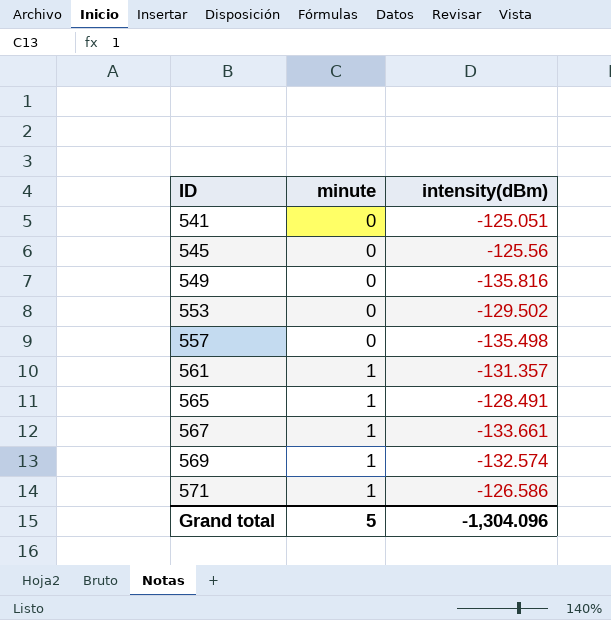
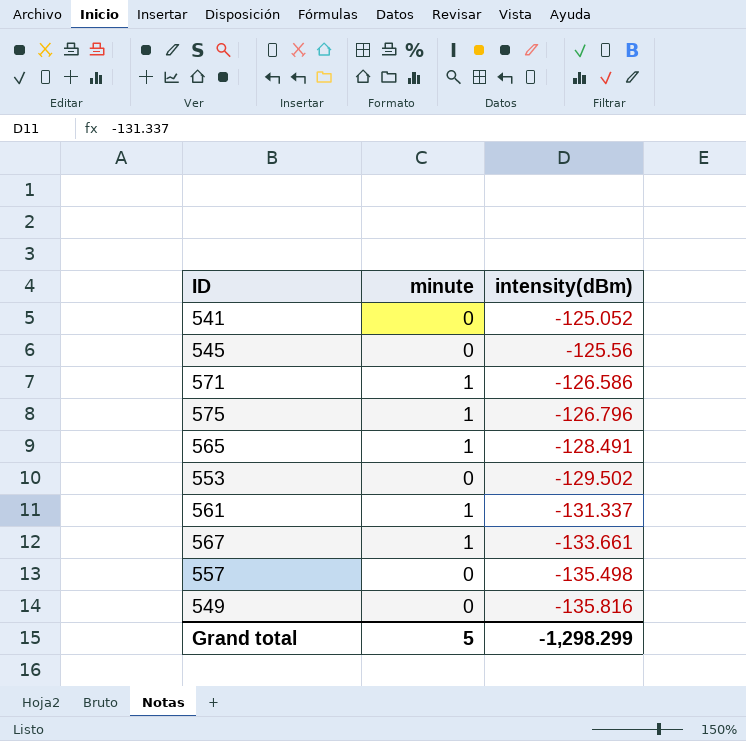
row order: ID ascending -> intensity(dBm) descending
row 569: 1 | -132.574 -> none
541 | intensity(dBm): -125.051 -> -125.052
row 575: none -> 1 | -126.796
561 | intensity(dBm): -131.357 -> -131.337
Grand total | intensity(dBm): -1,304.096 -> -1,298.299

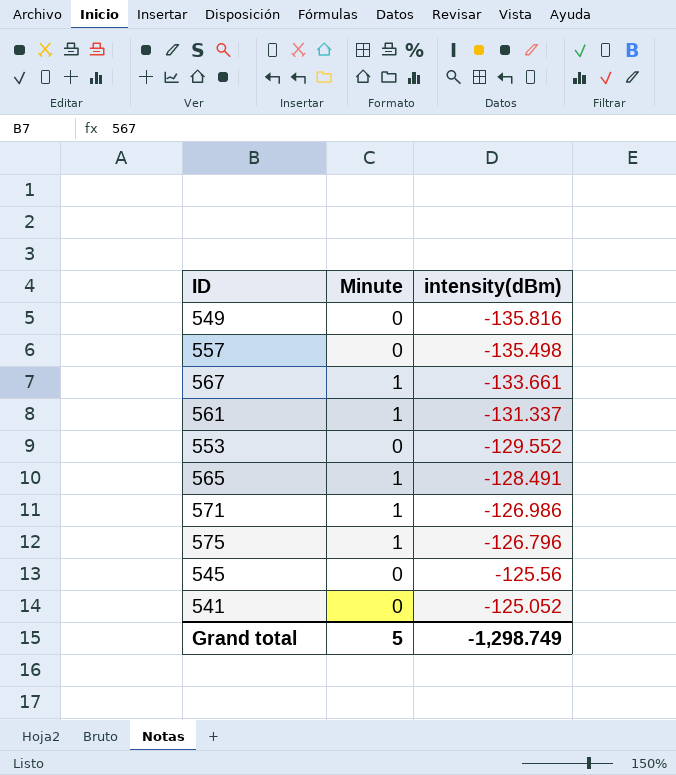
row order: intensity(dBm) descending -> intensity(dBm) ascending
column name: minute -> Minute
553 | intensity(dBm): -129.502 -> -129.552
571 | intensity(dBm): -126.586 -> -126.986
Grand total | intensity(dBm): -1,298.299 -> -1,298.749

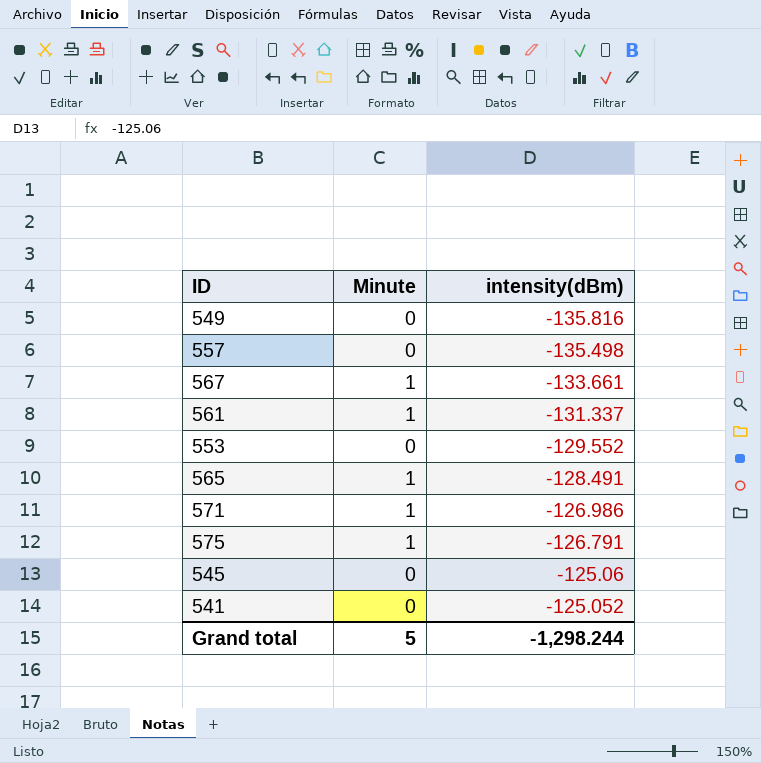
575 | intensity(dBm): -126.796 -> -126.791
545 | intensity(dBm): -125.56 -> -125.06
Grand total | intensity(dBm): -1,298.749 -> -1,298.244

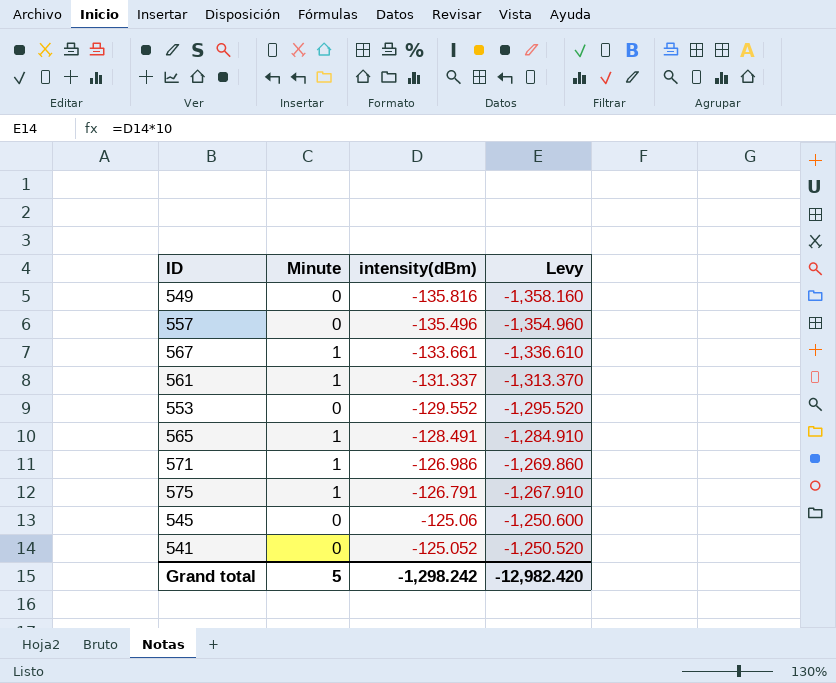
column Levy | formula: none -> [intensity(dBm)] * 10
557 | intensity(dBm): -135.498 -> -135.496
Grand total | intensity(dBm): -1,298.244 -> -1,298.242

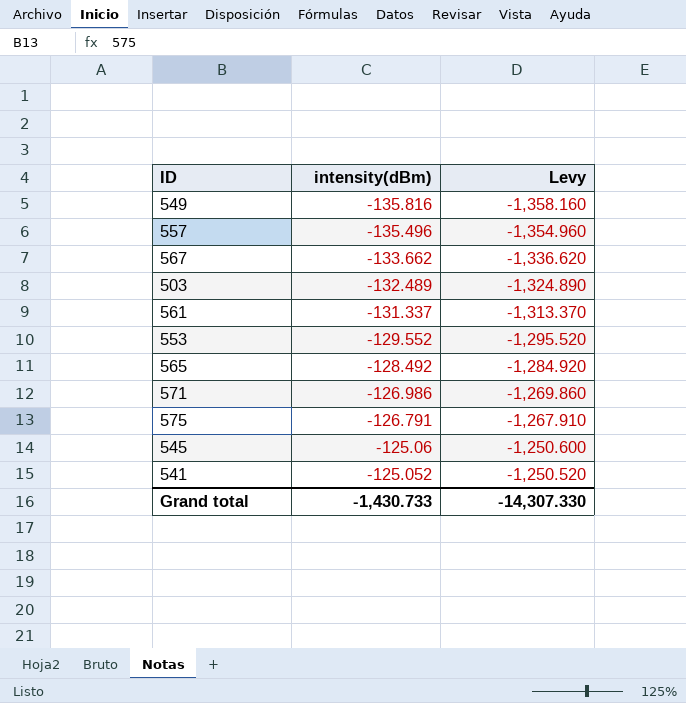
column Minute | position: 2 -> none
567 | intensity(dBm): -133.661 -> -133.662
567 | Levy: -1,336.610 -> -1,336.620
row 503: none -> -132.489 | -1,324.890
565 | intensity(dBm): -128.491 -> -128.492
565 | Levy: -1,284.910 -> -1,284.920
Grand total | intensity(dBm): -1,298.242 -> -1,430.733
Grand total | Levy: -12,982.420 -> -14,307.330

